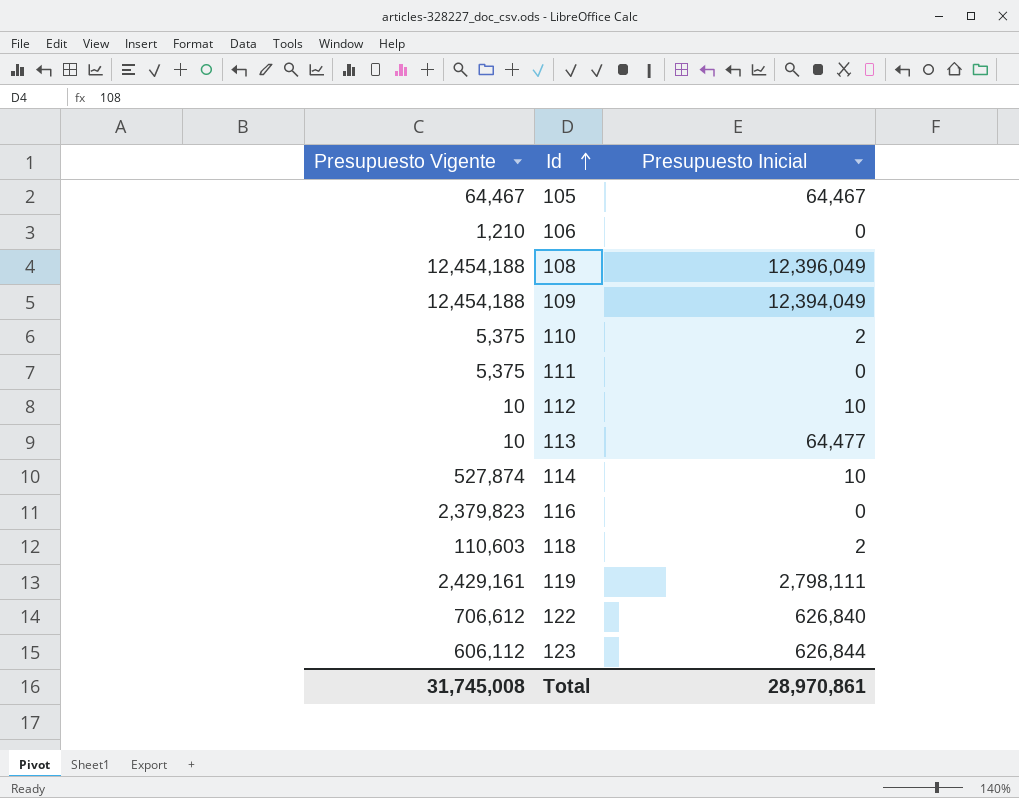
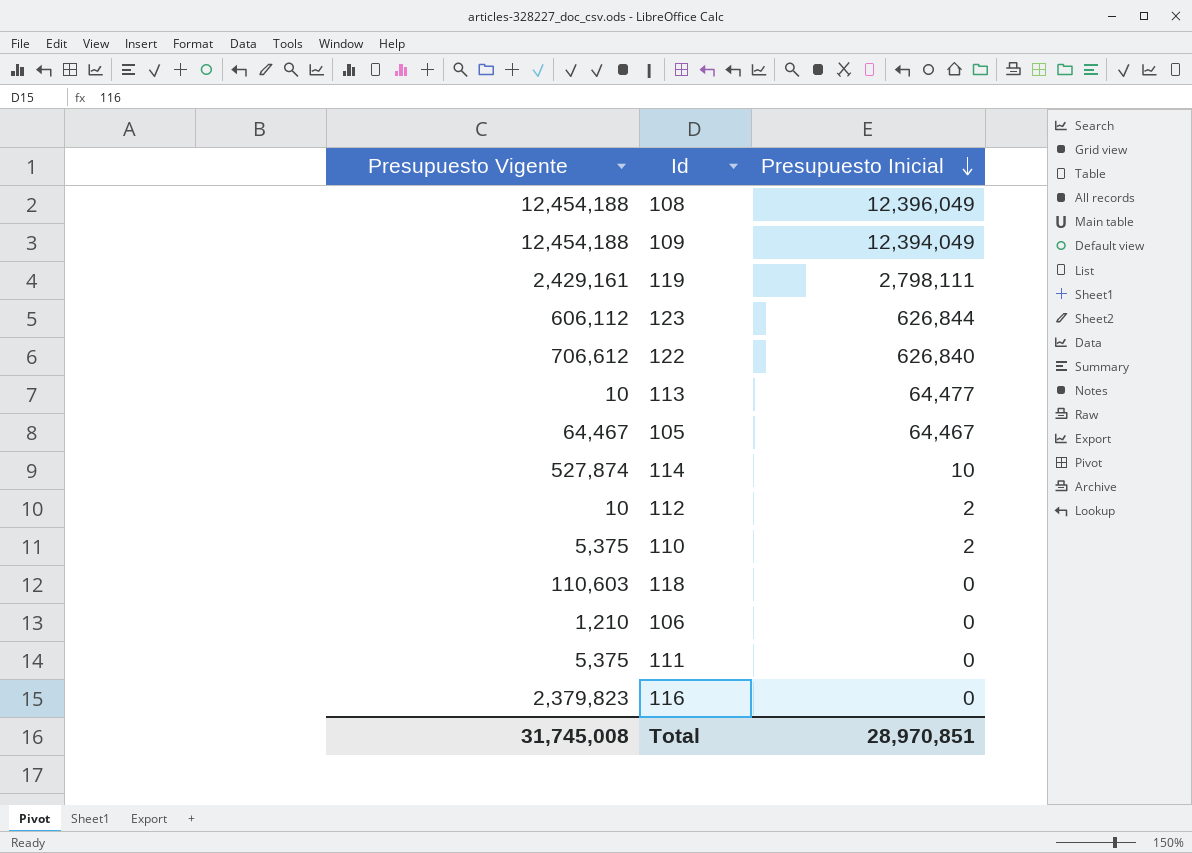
row order: Id ascending -> Presupuesto Inicial descending
112 | Presupuesto Inicial: 10 -> 2
118 | Presupuesto Inicial: 2 -> 0
Total | Presupuesto Inicial: 28,970,861 -> 28,970,851

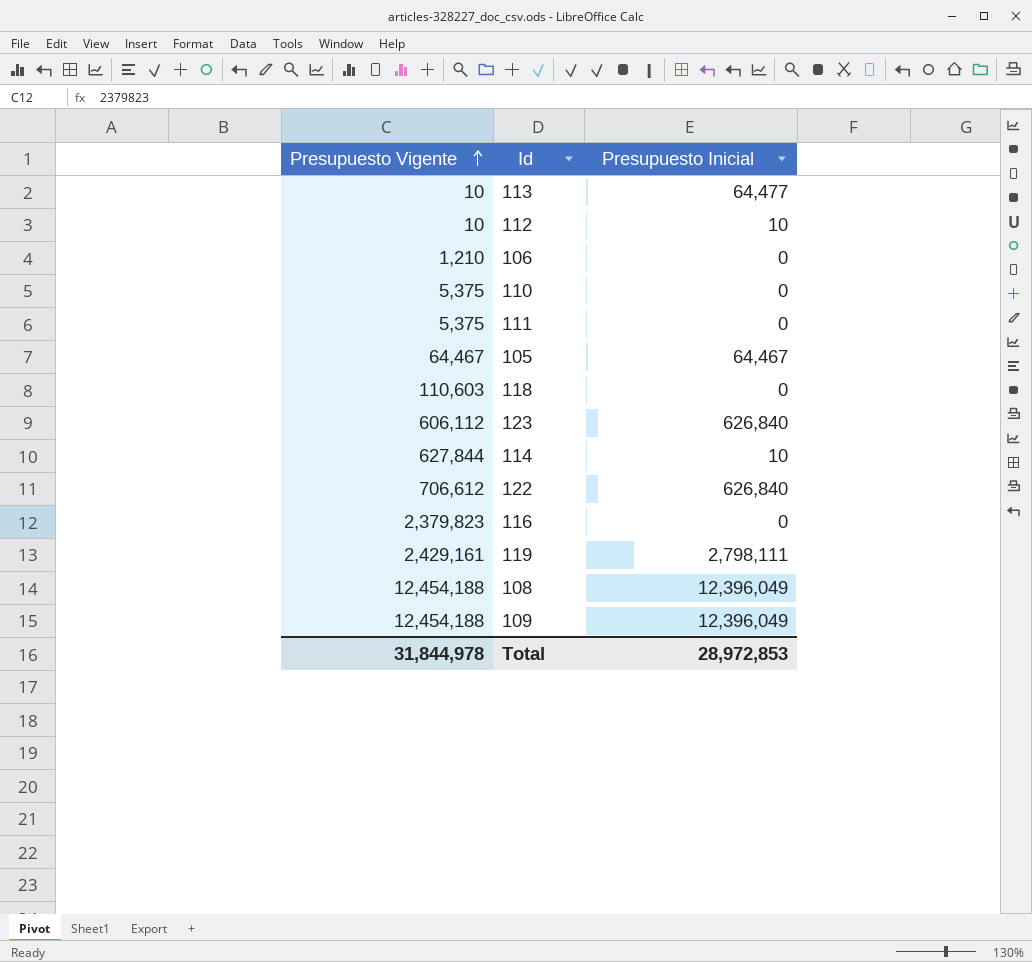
row order: Presupuesto Inicial descending -> Presupuesto Vigente ascending
112 | Presupuesto Inicial: 2 -> 10
110 | Presupuesto Inicial: 2 -> 0
123 | Presupuesto Inicial: 626,844 -> 626,840
114 | Presupuesto Vigente: 527,874 -> 627,844
109 | Presupuesto Inicial: 12,394,049 -> 12,396,049
Total | Presupuesto Vigente: 31,745,008 -> 31,844,978
Total | Presupuesto Inicial: 28,970,851 -> 28,972,853

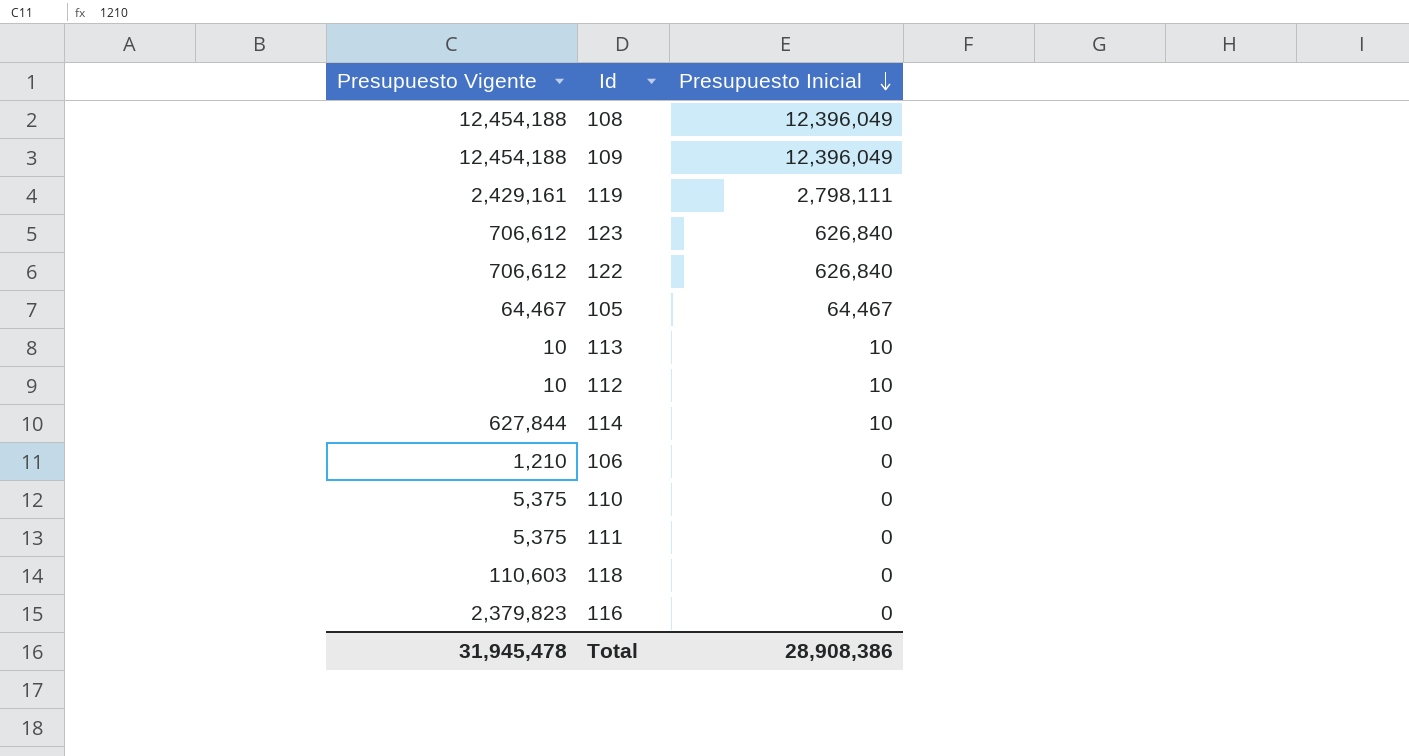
row order: Presupuesto Vigente ascending -> Presupuesto Inicial descending
123 | Presupuesto Vigente: 606,112 -> 706,612
113 | Presupuesto Inicial: 64,477 -> 10
Total | Presupuesto Vigente: 31,844,978 -> 31,945,478
Total | Presupuesto Inicial: 28,972,853 -> 28,908,386

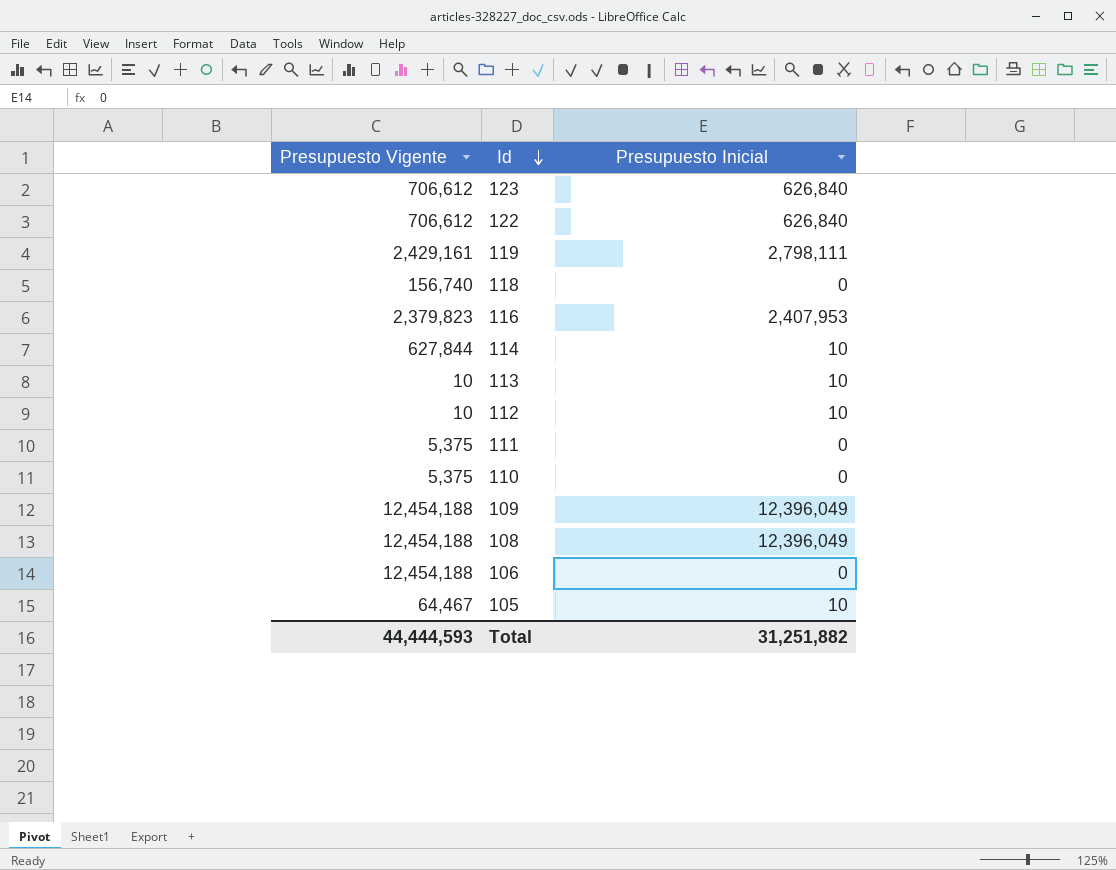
row order: Presupuesto Inicial descending -> Id descending
118 | Presupuesto Vigente: 110,603 -> 156,740
116 | Presupuesto Inicial: 0 -> 2,407,953
106 | Presupuesto Vigente: 1,210 -> 12,454,188
105 | Presupuesto Inicial: 64,467 -> 10
Total | Presupuesto Vigente: 31,945,478 -> 44,444,593
Total | Presupuesto Inicial: 28,908,386 -> 31,251,882

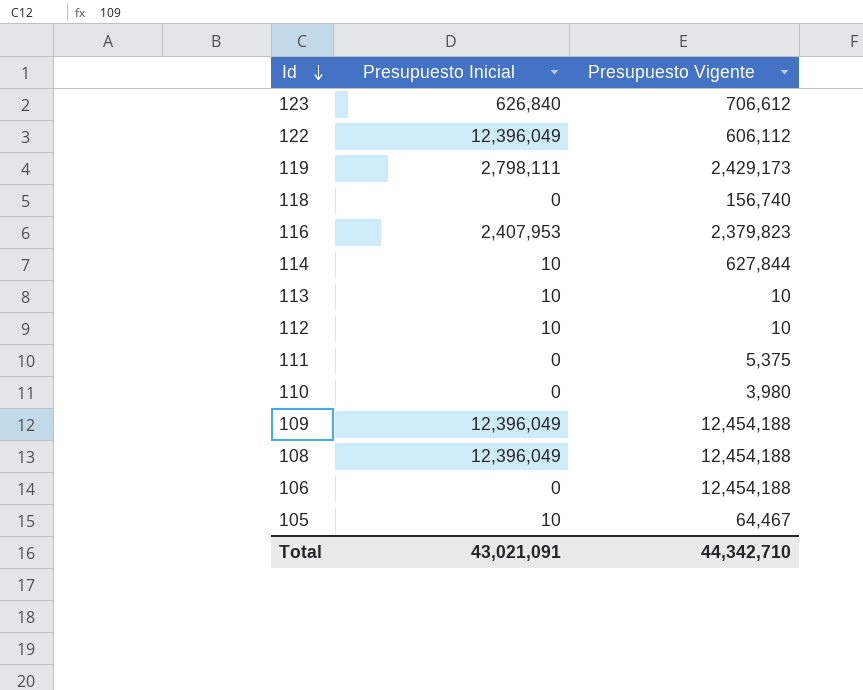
column Presupuesto Vigente | position: 1 -> 3
122 | Presupuesto Inicial: 626,840 -> 12,396,049
122 | Presupuesto Vigente: 706,612 -> 606,112
119 | Presupuesto Vigente: 2,429,161 -> 2,429,173
110 | Presupuesto Vigente: 5,375 -> 3,980
Total | Presupuesto Inicial: 31,251,882 -> 43,021,091
Total | Presupuesto Vigente: 44,444,593 -> 44,342,710

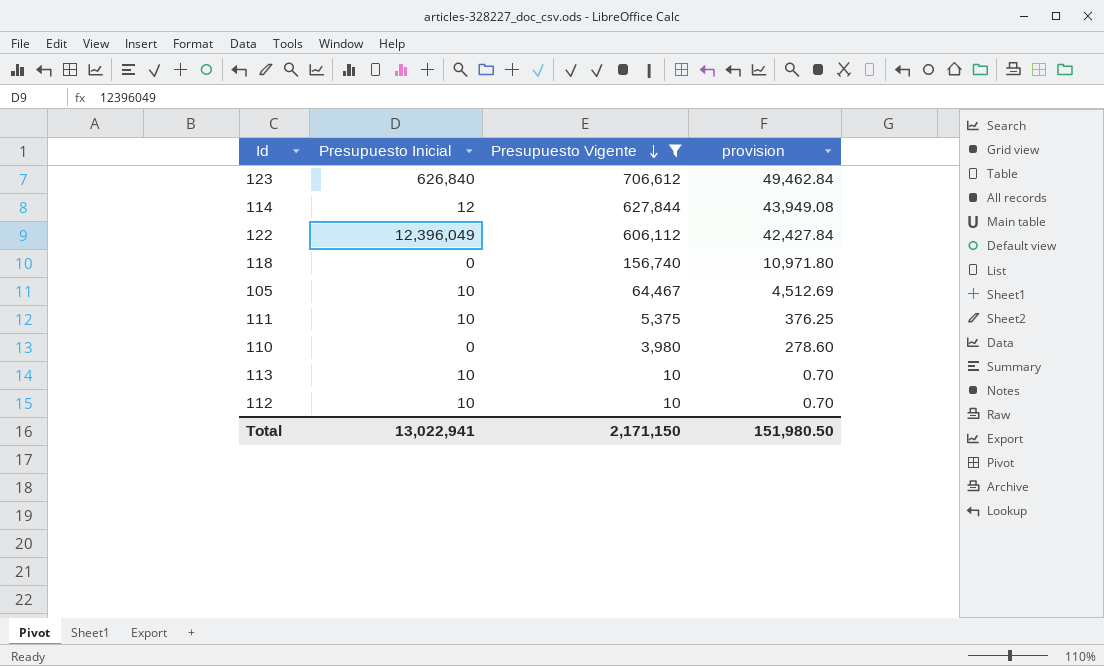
filter: none -> Presupuesto Vigente <= 706,612
row order: Id descending -> Presupuesto Vigente descending
column provision | formula: none -> [Presupuesto Vigente] * 0.07
114 | Presupuesto Inicial: 10 -> 12
111 | Presupuesto Inicial: 0 -> 10
Total | Presupuesto Inicial: 43,021,091 -> 13,022,941
Total | Presupuesto Vigente: 44,342,710 -> 2,171,150

